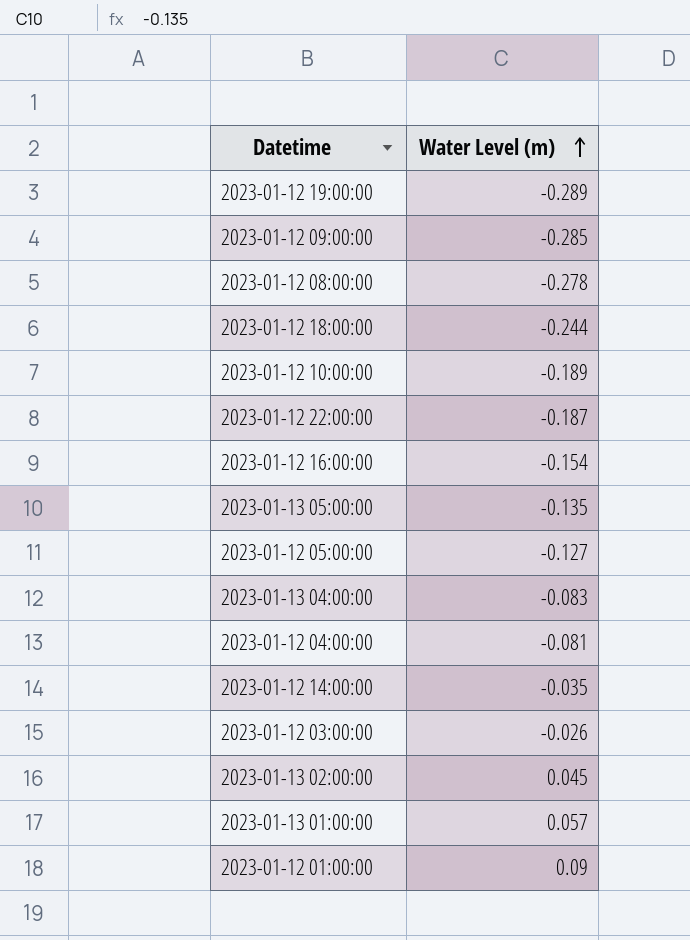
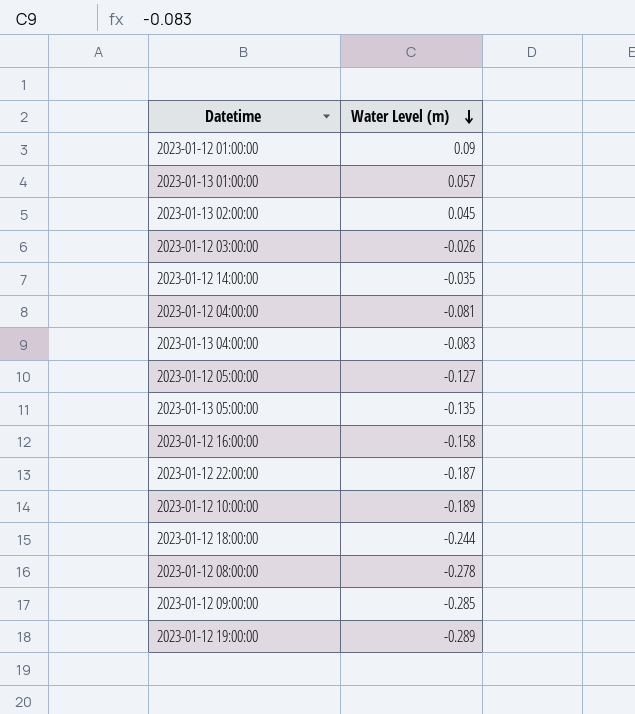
row order: Water Level (m) ascending -> Water Level (m) descending
2023-01-12 16:00:00 | Water Level (m): -0.154 -> -0.158

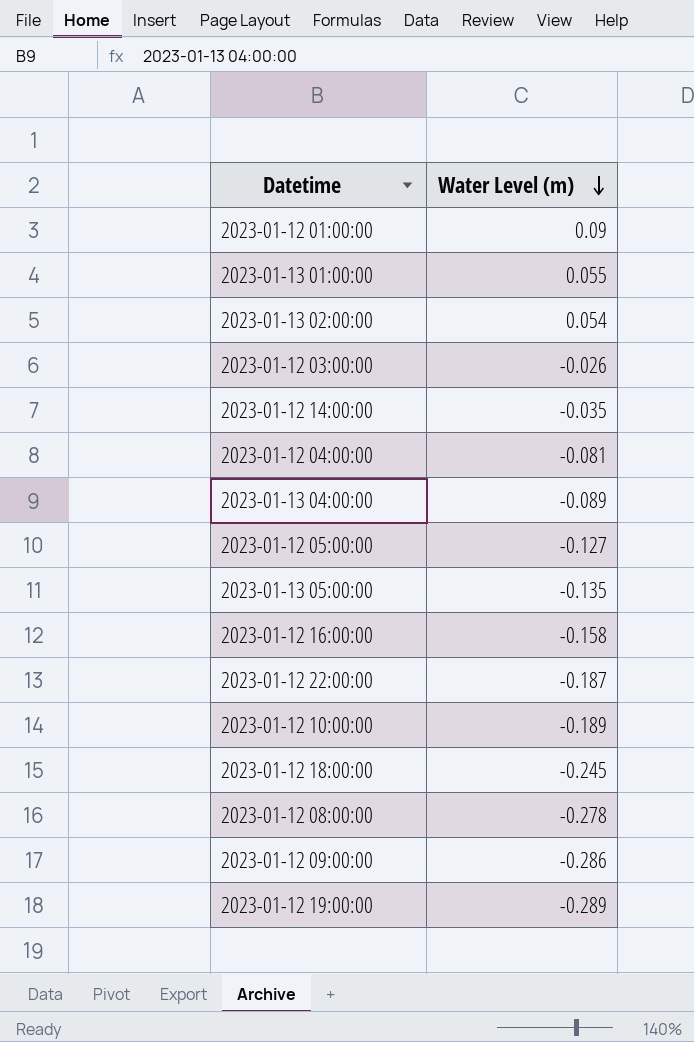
2023-01-13 01:00:00 | Water Level (m): 0.057 -> 0.055
2023-01-13 02:00:00 | Water Level (m): 0.045 -> 0.054
2023-01-13 04:00:00 | Water Level (m): -0.083 -> -0.089
2023-01-12 18:00:00 | Water Level (m): -0.244 -> -0.245
2023-01-12 09:00:00 | Water Level (m): -0.285 -> -0.286

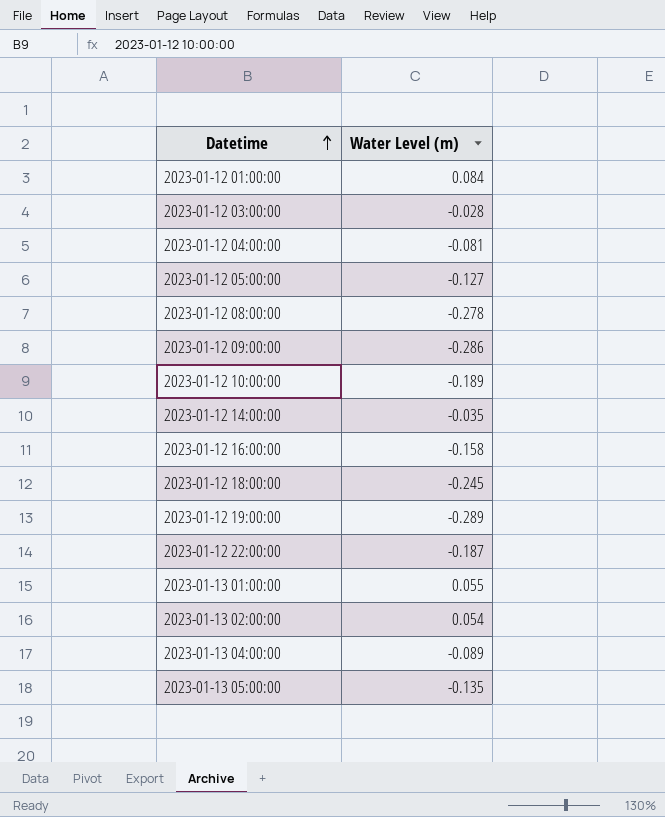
row order: Water Level (m) descending -> Datetime ascending
2023-01-12 01:00:00 | Water Level (m): 0.09 -> 0.084
2023-01-12 03:00:00 | Water Level (m): -0.026 -> -0.028

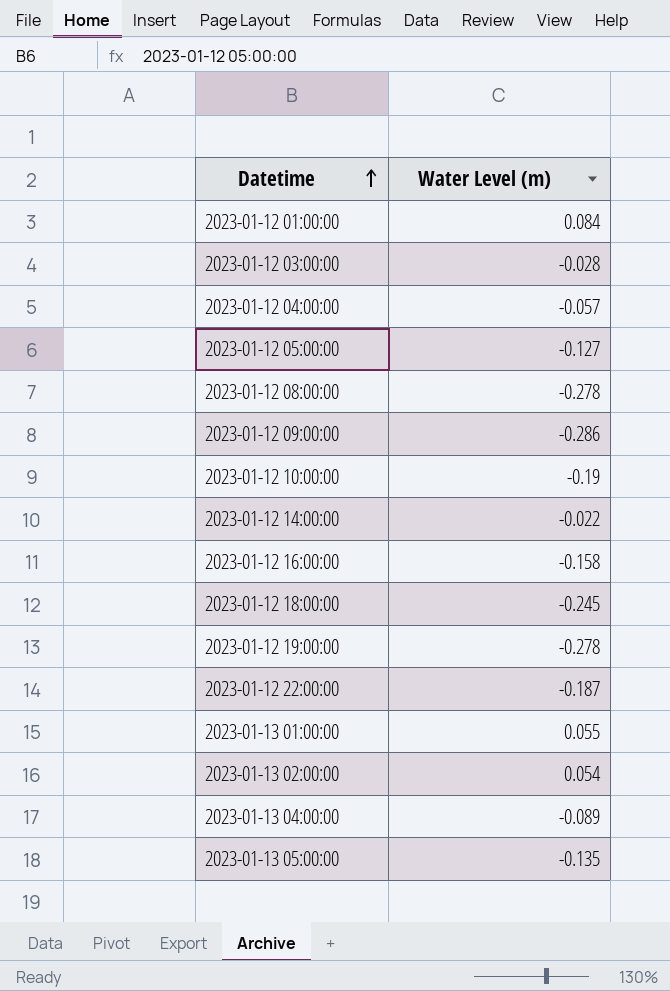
2023-01-12 04:00:00 | Water Level (m): -0.081 -> -0.057
2023-01-12 10:00:00 | Water Level (m): -0.189 -> -0.19
2023-01-12 14:00:00 | Water Level (m): -0.035 -> -0.022
2023-01-12 19:00:00 | Water Level (m): -0.289 -> -0.278

